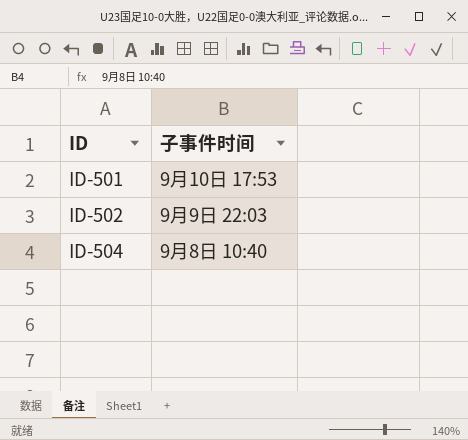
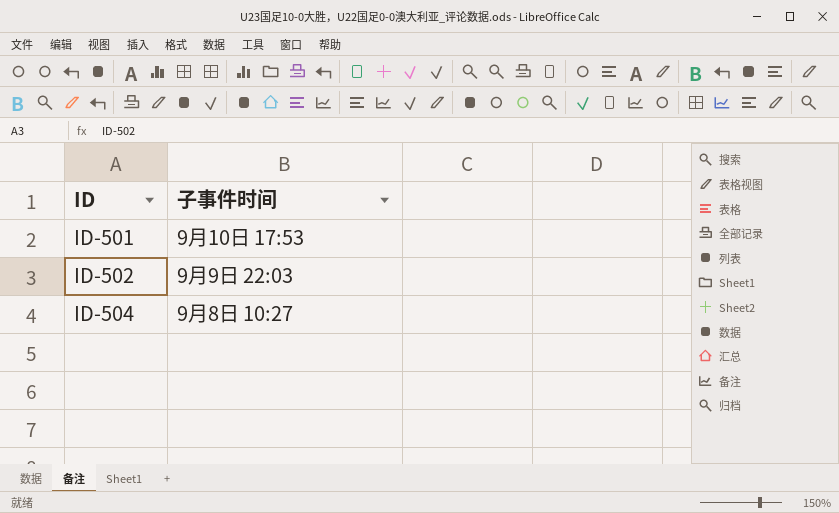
ID-504 | 子事件时间: 9月8日 10:40 -> 9月8日 10:27

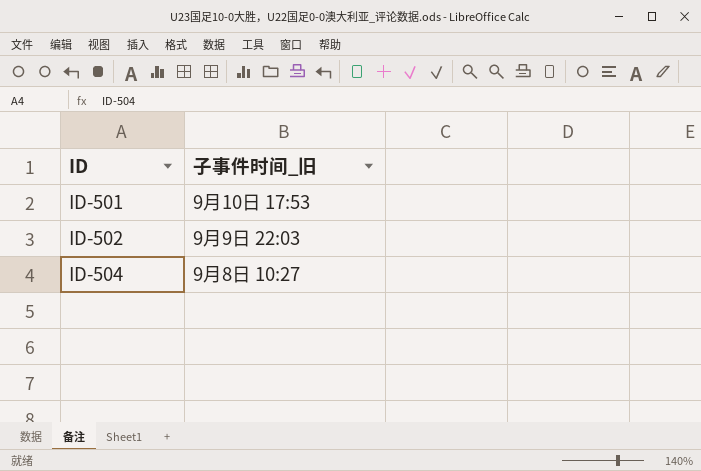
column name: 子事件时间 -> 子事件时间_旧

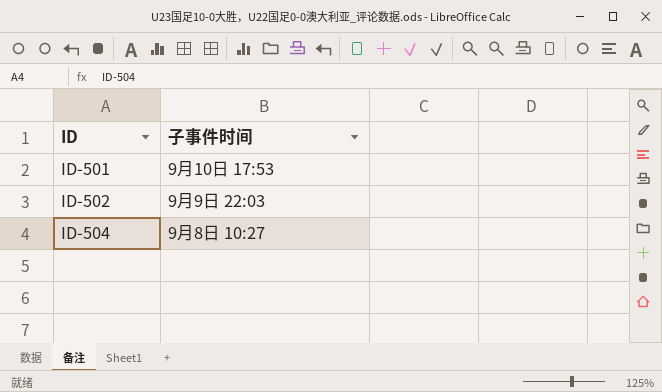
column name: 子事件时间_旧 -> 子事件时间

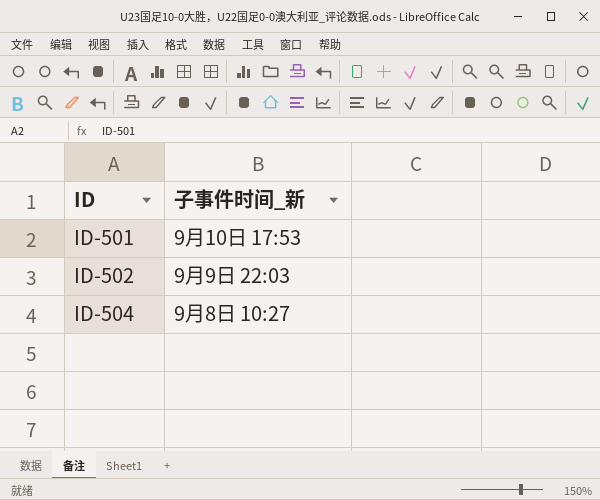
column name: 子事件时间 -> 子事件时间_新

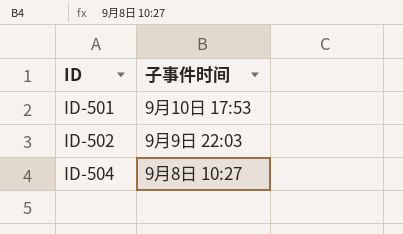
column name: 子事件时间_新 -> 子事件时间

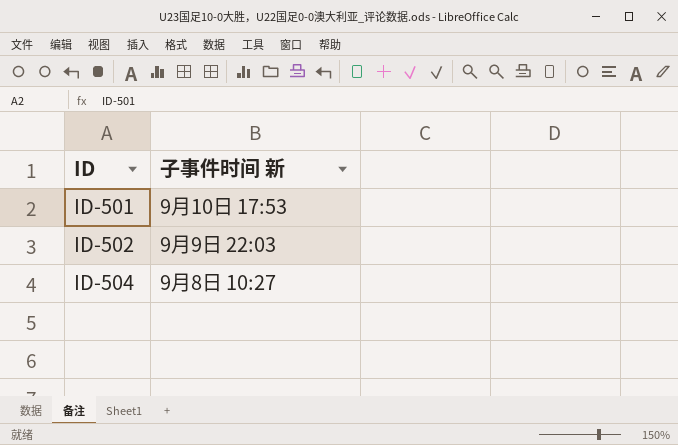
column name: 子事件时间 -> 子事件时间 新

